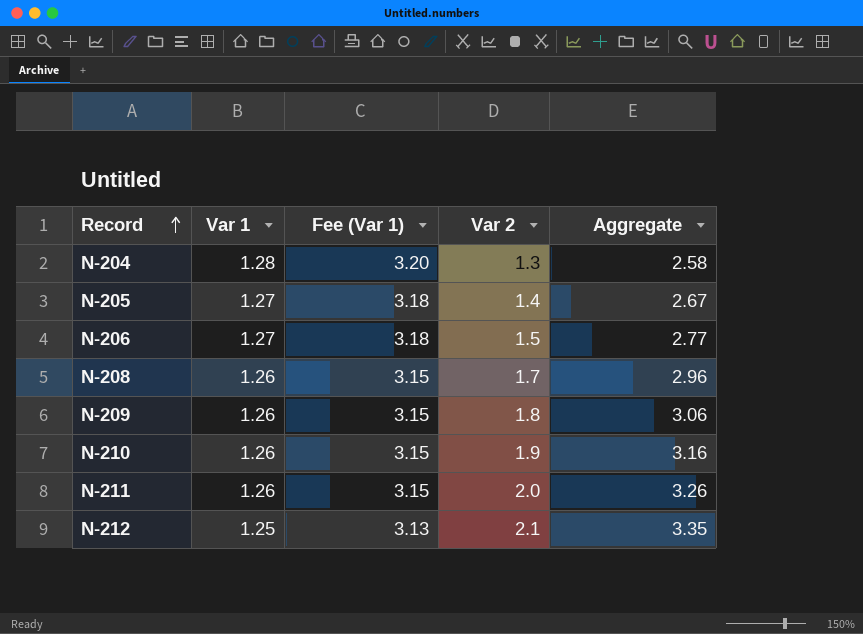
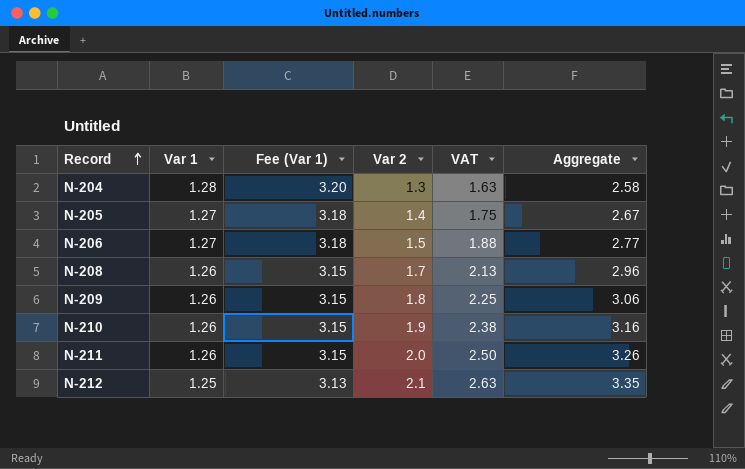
column VAT | formula: none -> [Var 2] * 1.25

